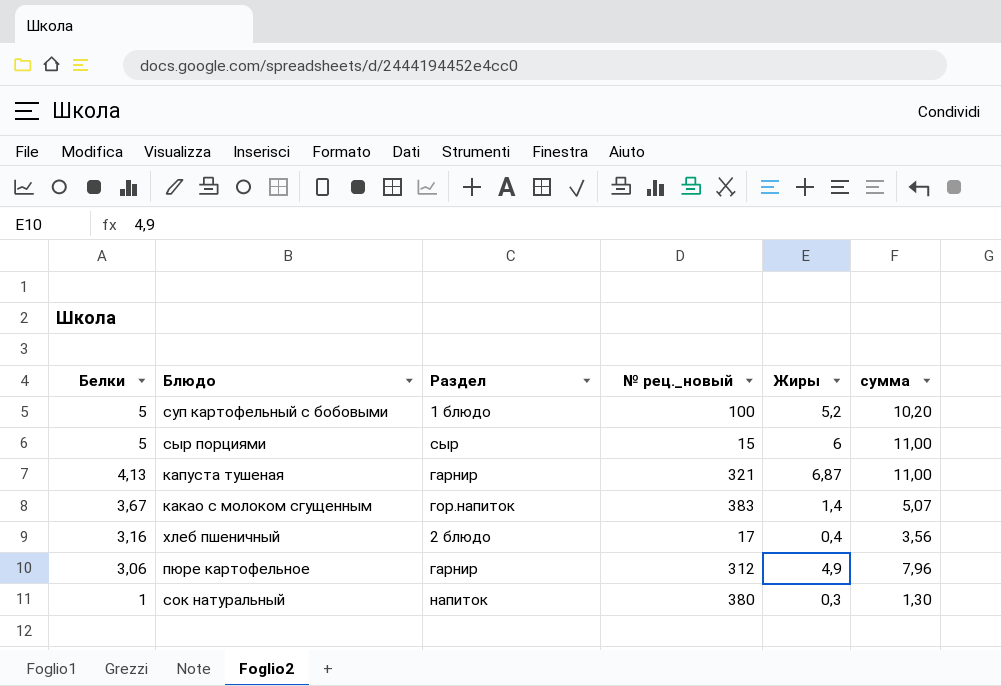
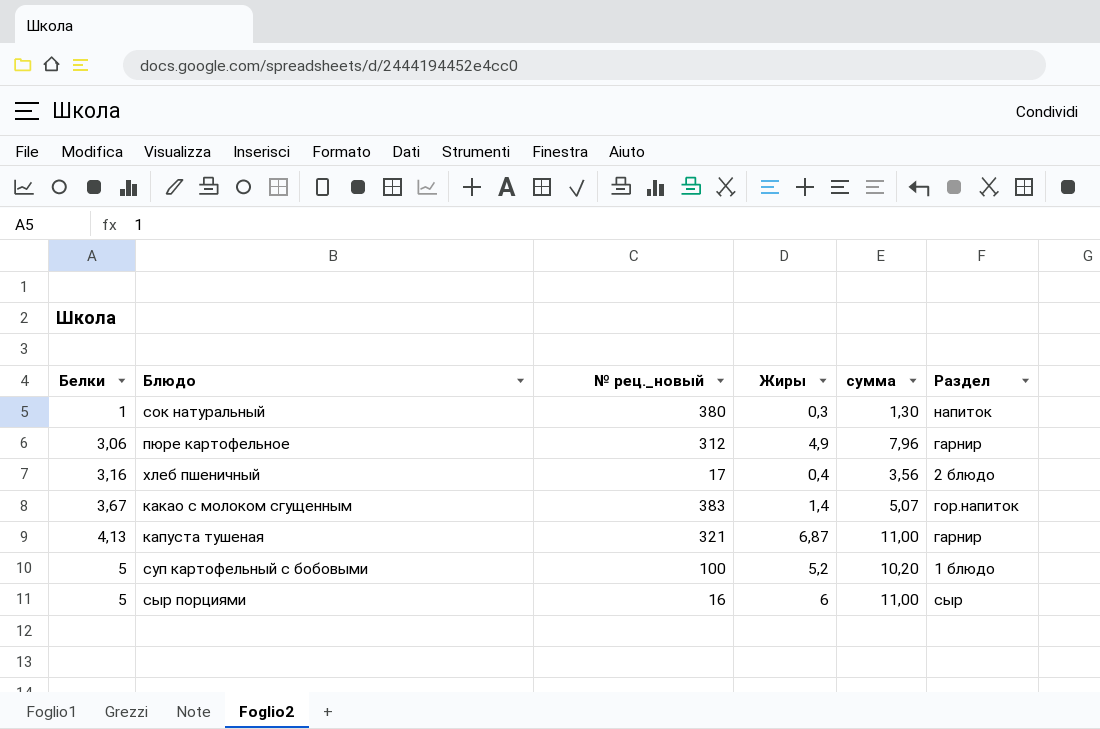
row order: Белки descending -> Белки ascending
column Раздел | position: 3 -> 6
сыр порциями | № рец._новый: 15 -> 16

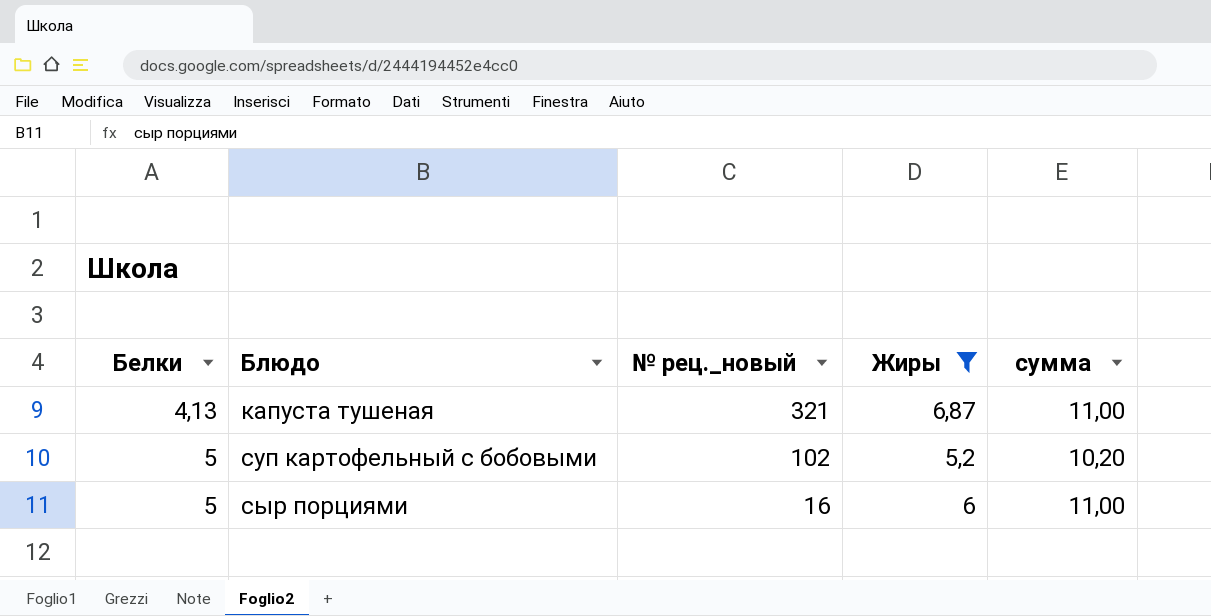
filter: none -> Жиры >= 5,2
column Раздел | position: 6 -> none
суп картофельный с бобовыми | № рец._новый: 100 -> 102

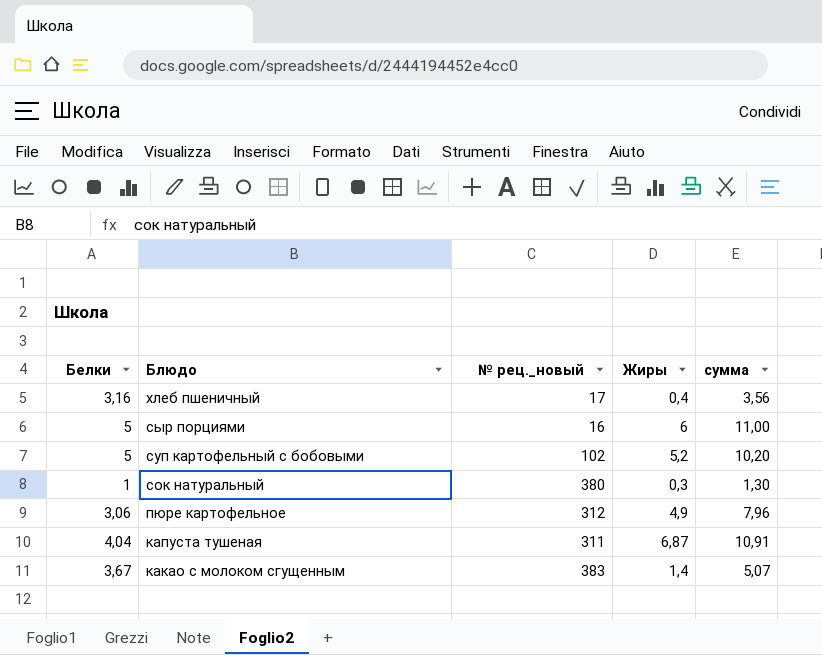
filter: Жиры >= 5,2 -> none
row order: Белки ascending -> Блюдо descending
капуста тушеная | Белки: 4,13 -> 4,04
капуста тушеная | № рец._новый: 321 -> 311
капуста тушеная | сумма: 11,00 -> 10,91

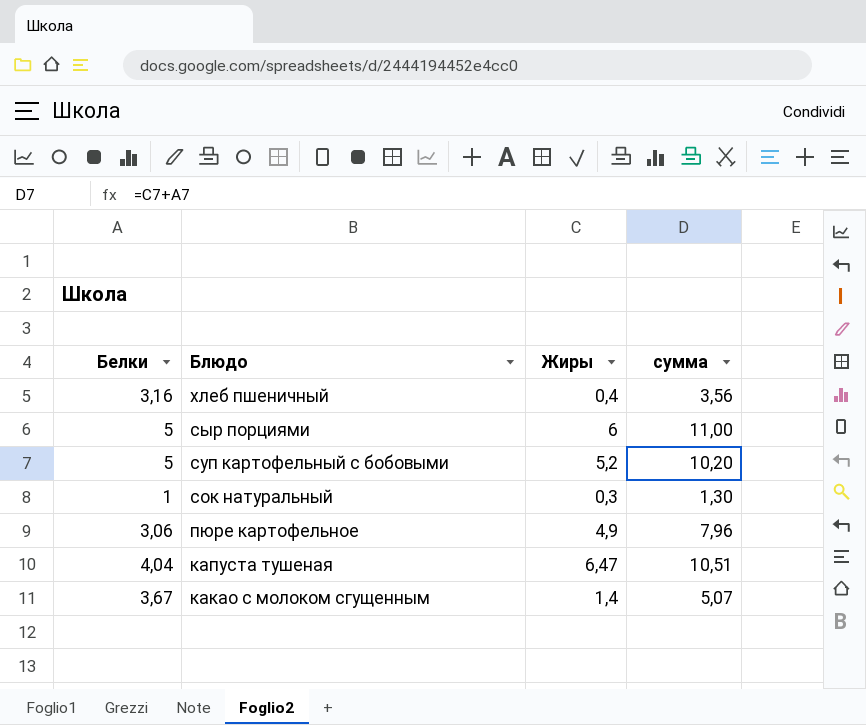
column № рец._новый | position: 3 -> none
капуста тушеная | Жиры: 6,87 -> 6,47
капуста тушеная | сумма: 10,91 -> 10,51

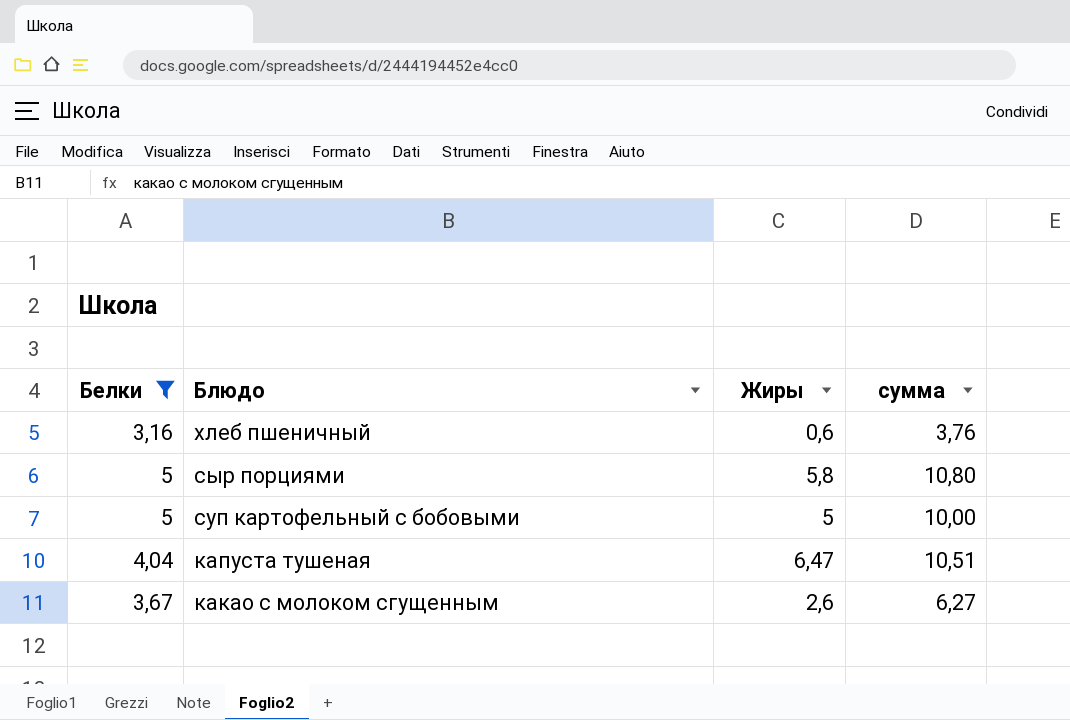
filter: none -> Белки >= 3,16
хлеб пшеничный | Жиры: 0,4 -> 0,6
хлеб пшеничный | сумма: 3,56 -> 3,76
сыр порциями | Жиры: 6 -> 5,8
сыр порциями | сумма: 11,00 -> 10,80
суп картофельный с бобовыми | Жиры: 5,2 -> 5
суп картофельный с бобовыми | сумма: 10,20 -> 10,00
какао с молоком сгущенным | Жиры: 1,4 -> 2,6
какао с молоком сгущенным | сумма: 5,07 -> 6,27

